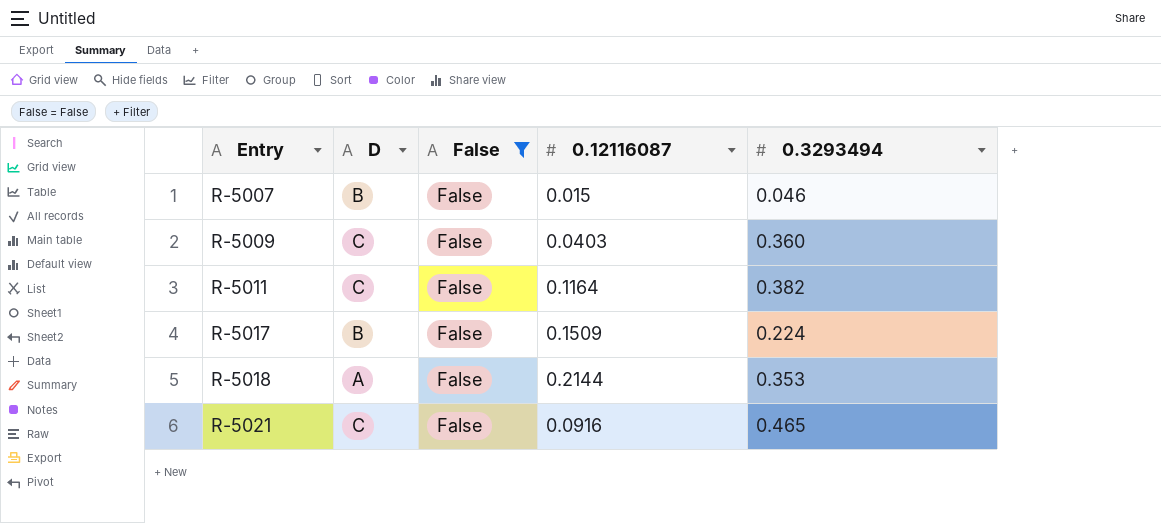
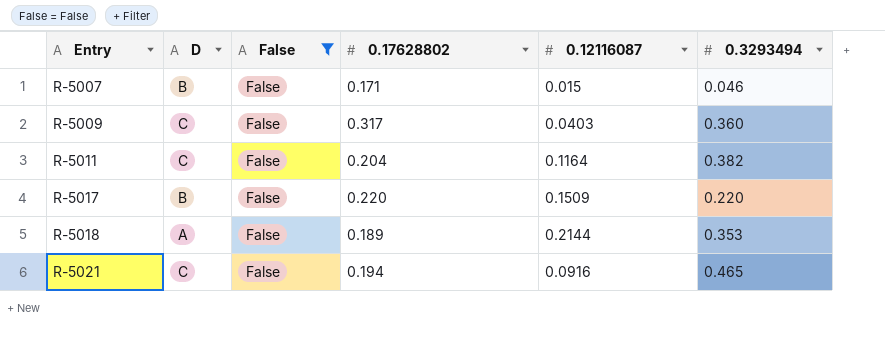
column 0.17628802 | position: none -> 4
R-5017 | 0.3293494: 0.224 -> 0.220

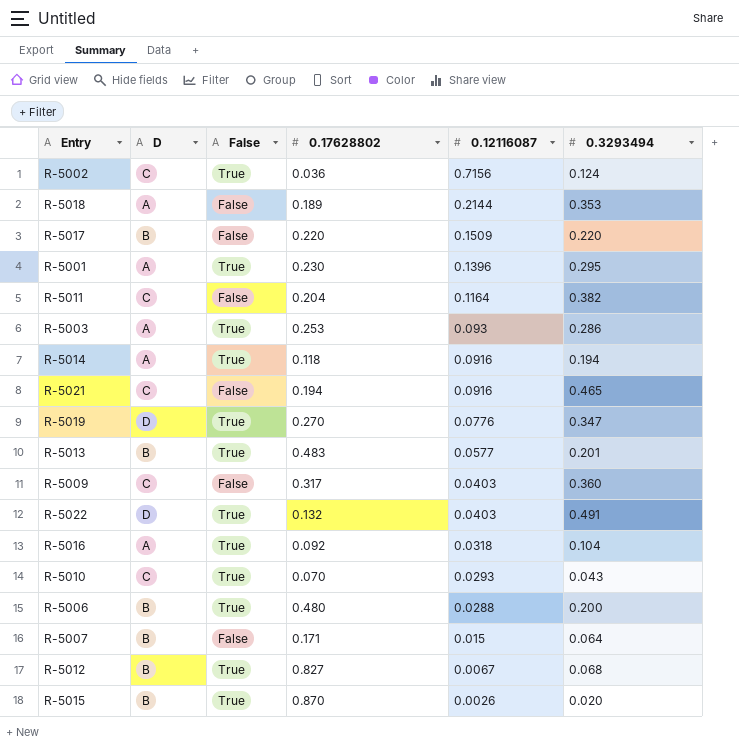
filter: False = False -> none
row order: Entry ascending -> 0.12116087 descending
R-5007 | 0.3293494: 0.046 -> 0.064

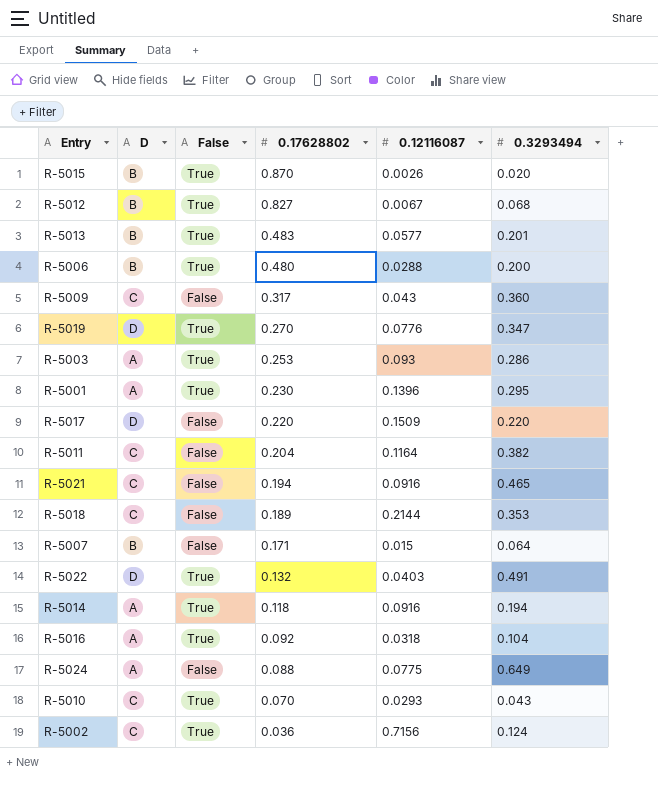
row order: 0.12116087 descending -> 0.17628802 descending
R-5009 | 0.12116087: 0.0403 -> 0.043
R-5017 | D: B -> D
R-5018 | D: A -> C
row R-5024: none -> A | False | 0.088 | 0.0775 | 0.649

